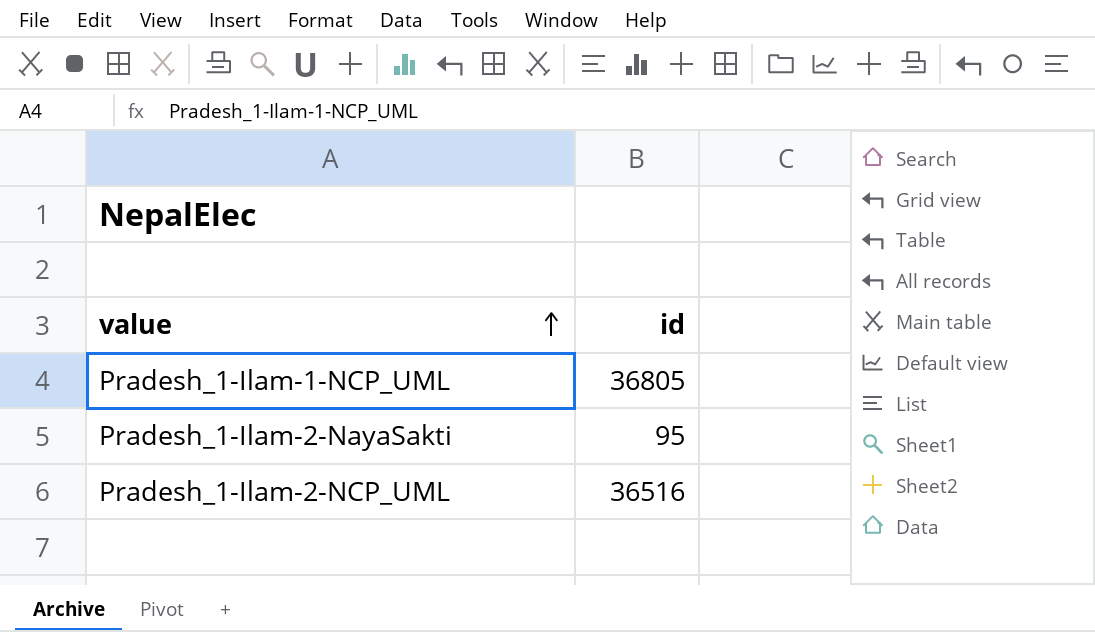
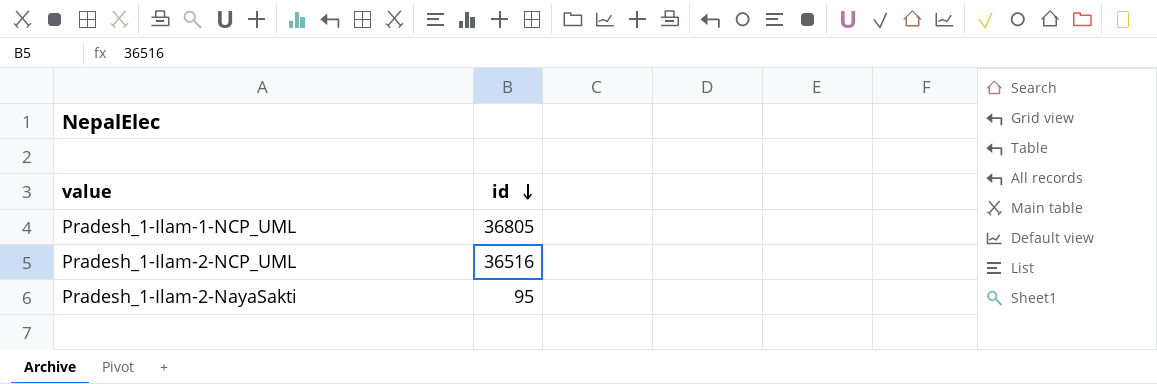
row order: value ascending -> id descending

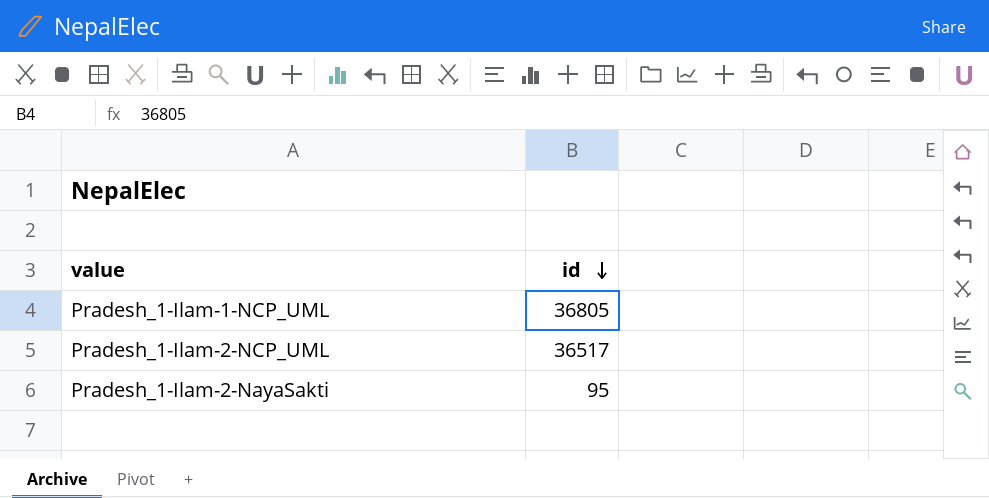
Pradesh_1-Ilam-2-NCP_UML | id: 36516 -> 36517

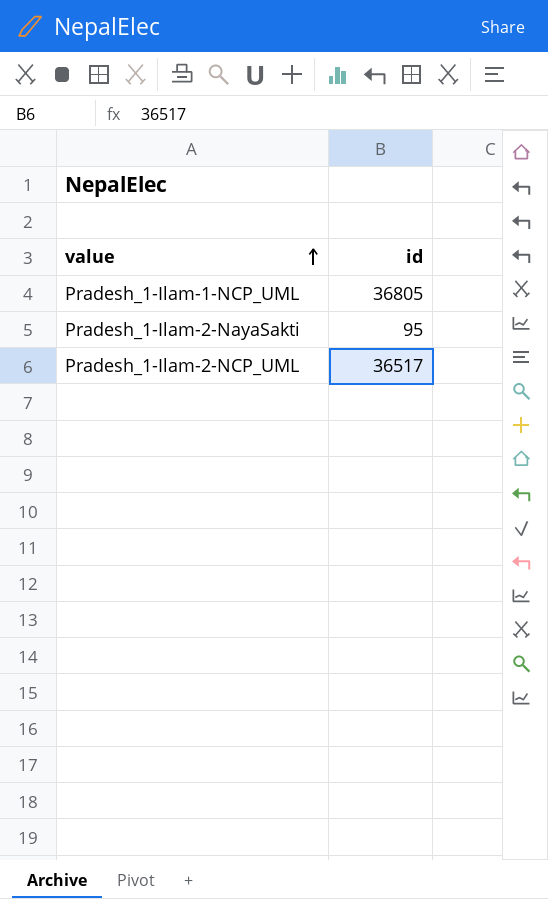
row order: id descending -> value ascending

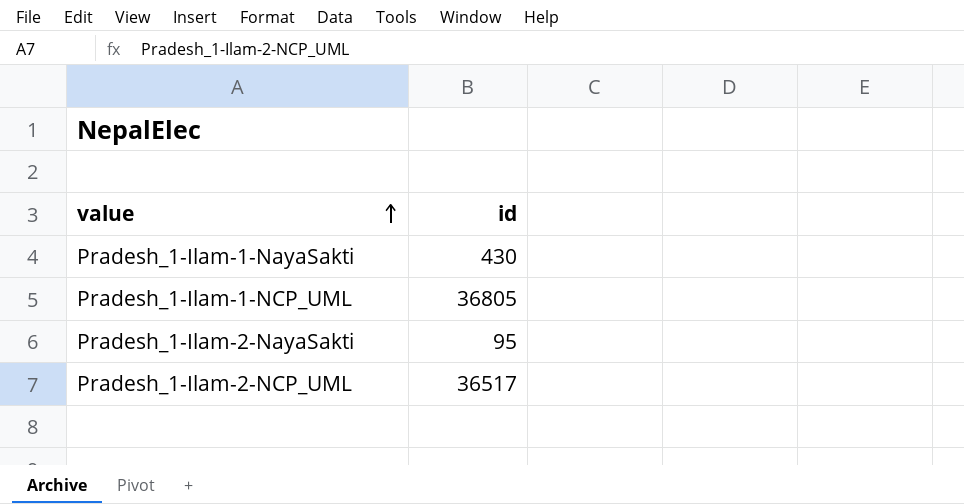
row Pradesh_1-Ilam-1-NayaSakti: none -> 430

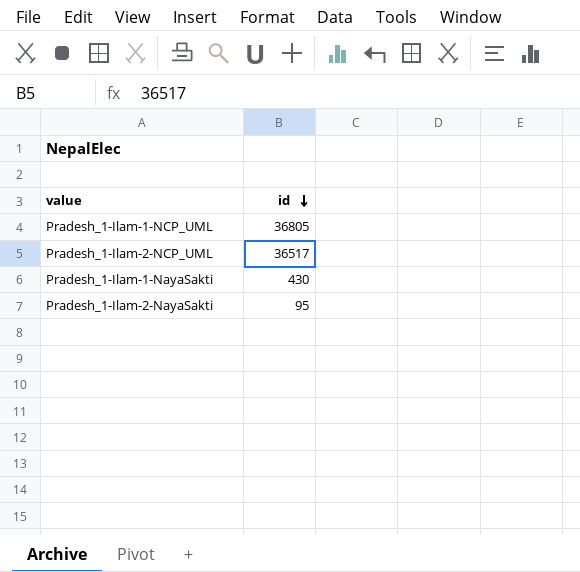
row order: value ascending -> id descending

